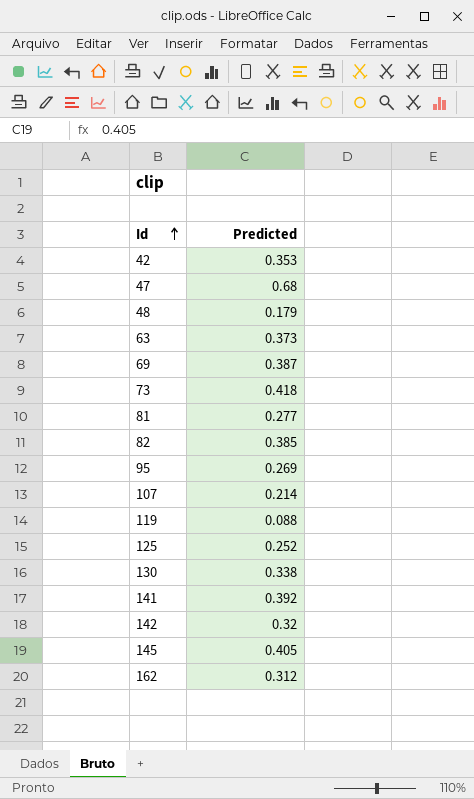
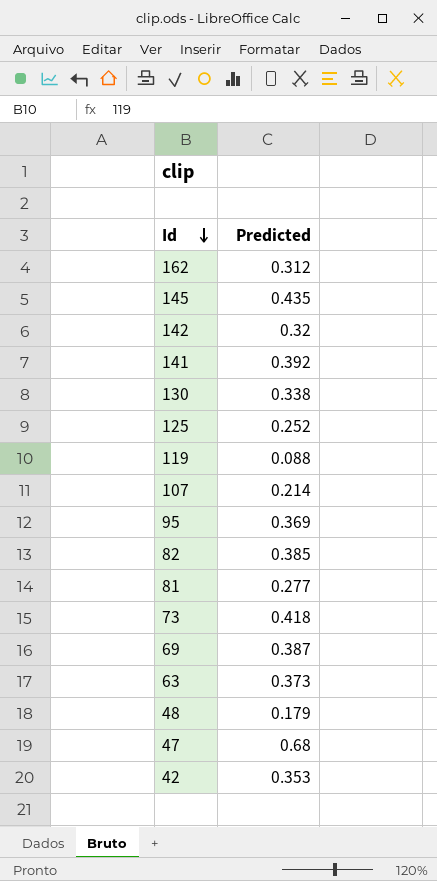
row order: Id ascending -> Id descending
145 | Predicted: 0.405 -> 0.435
95 | Predicted: 0.269 -> 0.369

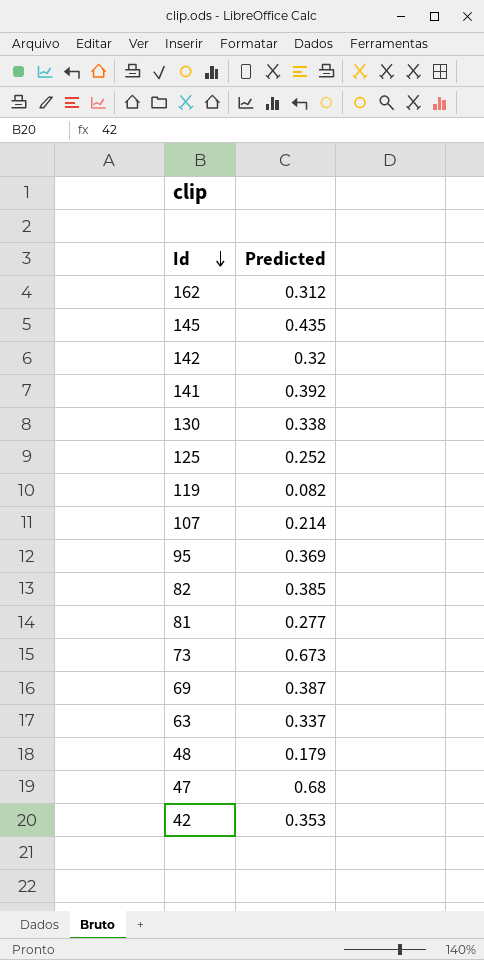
119 | Predicted: 0.088 -> 0.082
73 | Predicted: 0.418 -> 0.673
63 | Predicted: 0.373 -> 0.337

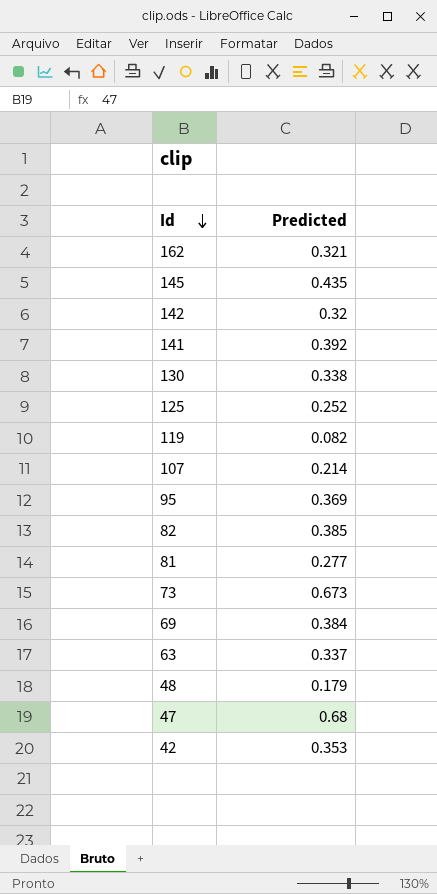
162 | Predicted: 0.312 -> 0.321
69 | Predicted: 0.387 -> 0.384

